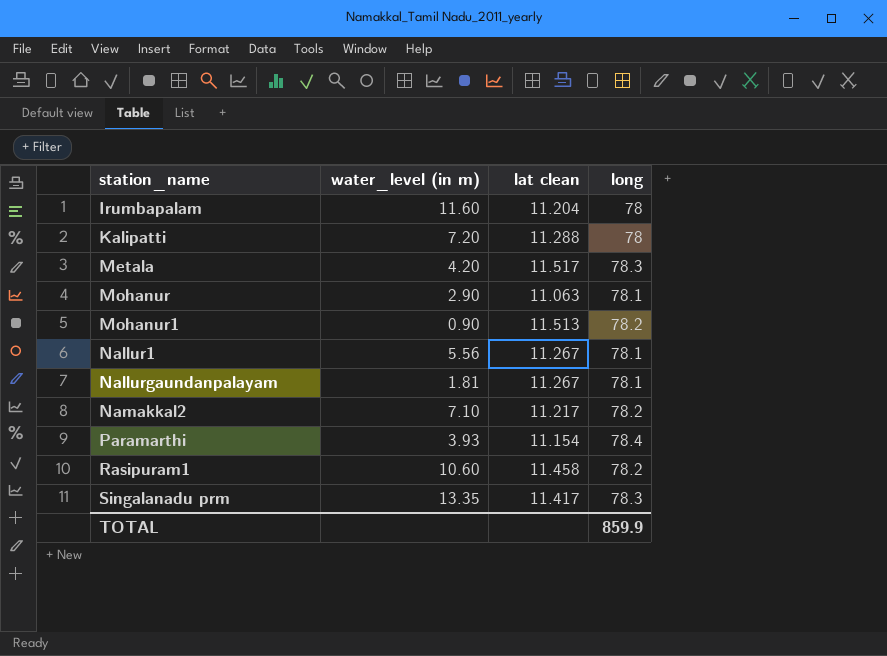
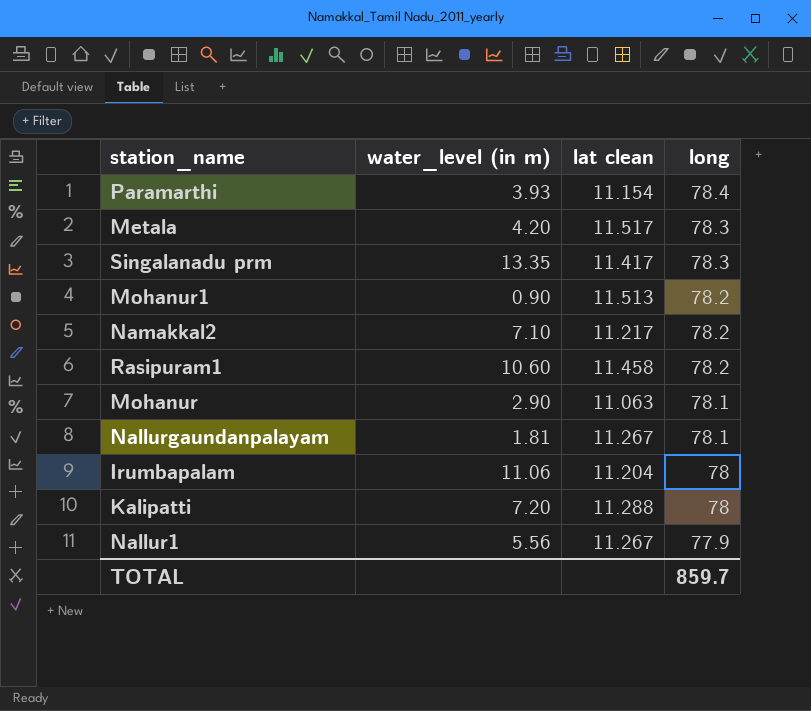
row order: station_name ascending -> long descending
Irumbapalam | water_level (in m): 11.60 -> 11.06
Nallur1 | long: 78.1 -> 77.9
TOTAL | long: 859.9 -> 859.7

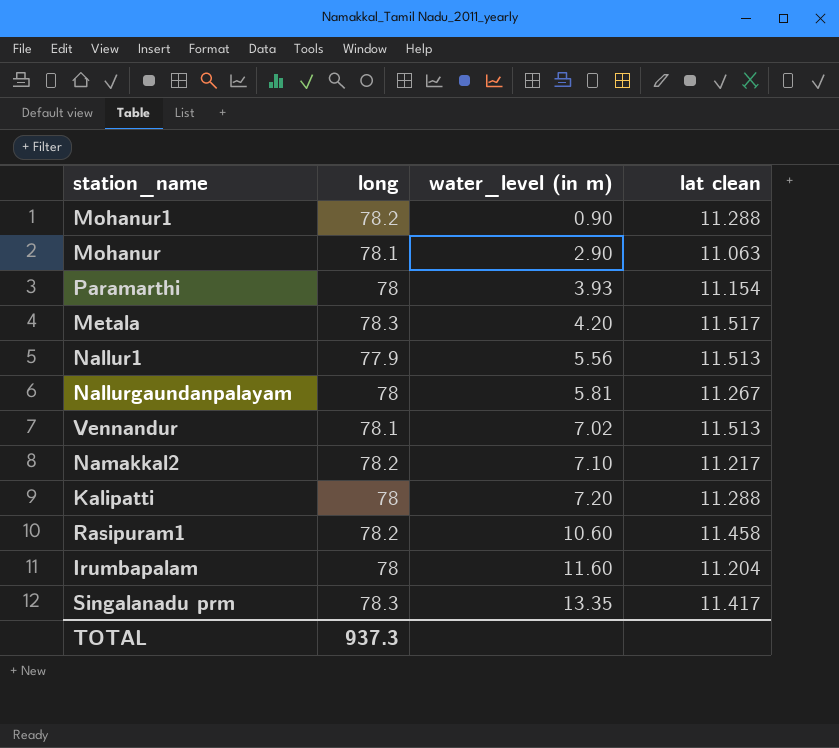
row order: long descending -> water_level (in m) ascending
column long | position: 4 -> 2
Mohanur1 | lat clean: 11.513 -> 11.288
Paramarthi | long: 78.4 -> 78
Nallur1 | lat clean: 11.267 -> 11.513
Nallurgaundanpalayam | long: 78.1 -> 78
Nallurgaundanpalayam | water_level (in m): 1.81 -> 5.81
row Vennandur: none -> 78.1 | 7.02 | 11.513
Irumbapalam | water_level (in m): 11.06 -> 11.60
TOTAL | long: 859.7 -> 937.3

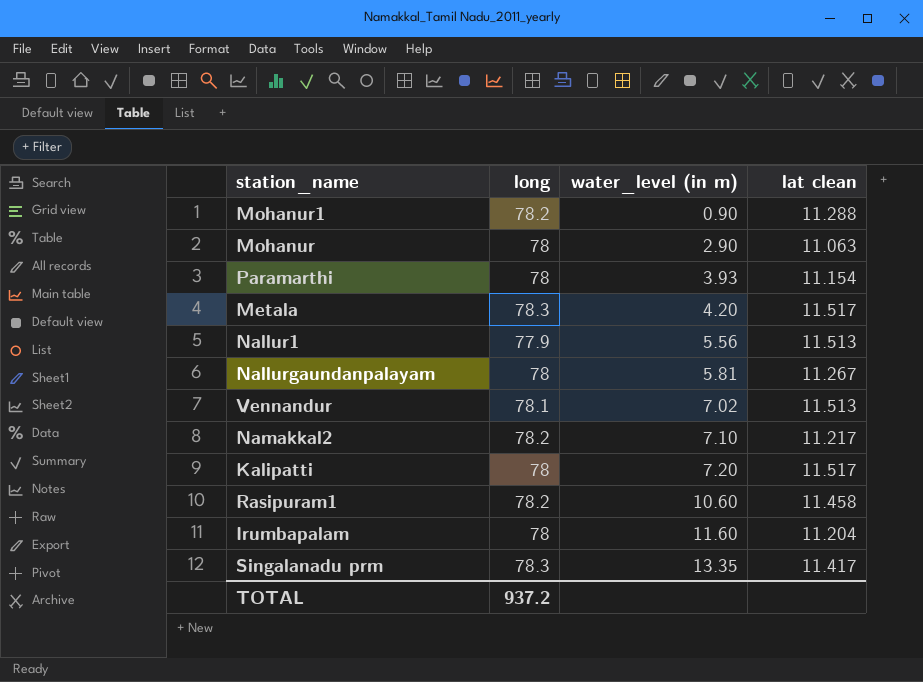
Mohanur | long: 78.1 -> 78
Kalipatti | lat clean: 11.288 -> 11.517
TOTAL | long: 937.3 -> 937.2

